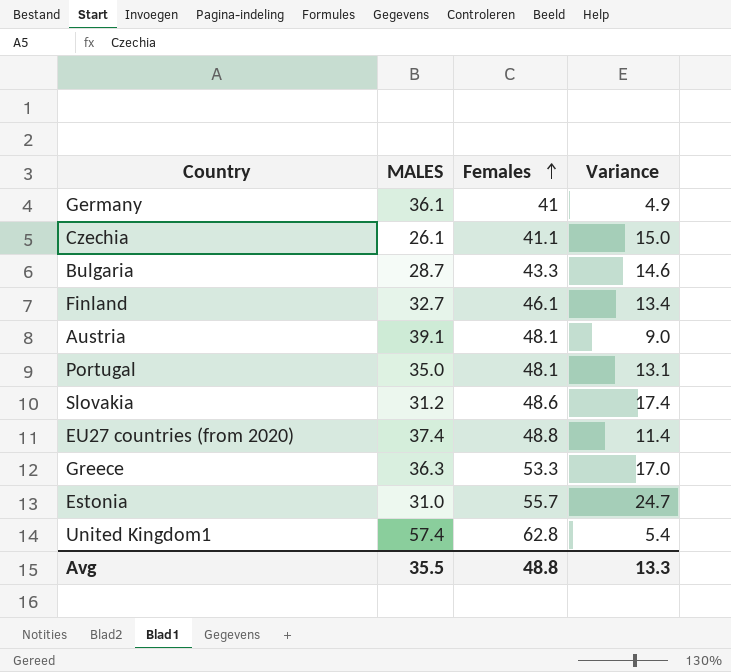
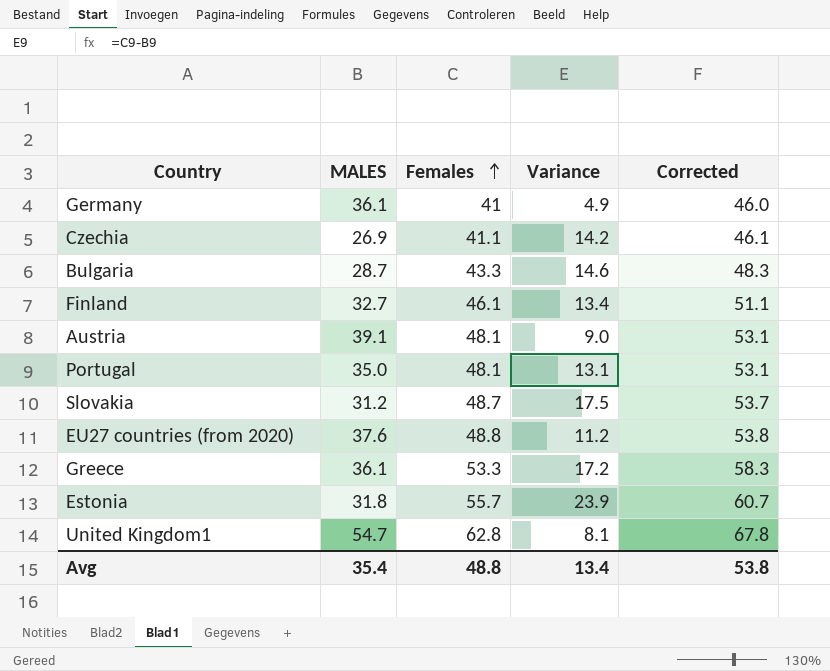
column Corrected | formula: none -> [Females] + 5
Czechia | MALES: 26.1 -> 26.9
Czechia | Variance: 15.0 -> 14.2
Slovakia | Females: 48.6 -> 48.7
Slovakia | Variance: 17.4 -> 17.5
EU27 countries (from 2020) | MALES: 37.4 -> 37.6
EU27 countries (from 2020) | Variance: 11.4 -> 11.2
Greece | MALES: 36.3 -> 36.1
Greece | Variance: 17.0 -> 17.2
Estonia | MALES: 31.0 -> 31.8
Estonia | Variance: 24.7 -> 23.9
United Kingdom1 | MALES: 57.4 -> 54.7
United Kingdom1 | Variance: 5.4 -> 8.1
Avg | MALES: 35.5 -> 35.4
Avg | Variance: 13.3 -> 13.4

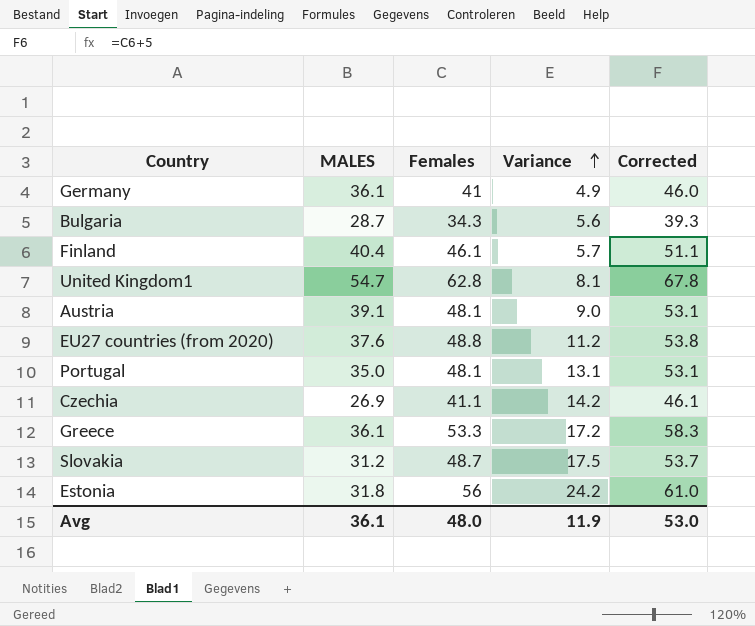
row order: Females ascending -> Variance ascending
Bulgaria | Females: 43.3 -> 34.3
Bulgaria | Variance: 14.6 -> 5.6
Bulgaria | Corrected: 48.3 -> 39.3
Finland | MALES: 32.7 -> 40.4
Finland | Variance: 13.4 -> 5.7
Estonia | Females: 55.7 -> 56
Estonia | Variance: 23.9 -> 24.2
Estonia | Corrected: 60.7 -> 61.0
Avg | MALES: 35.4 -> 36.1
Avg | Females: 48.8 -> 48.0
Avg | Variance: 13.4 -> 11.9
Avg | Corrected: 53.8 -> 53.0

